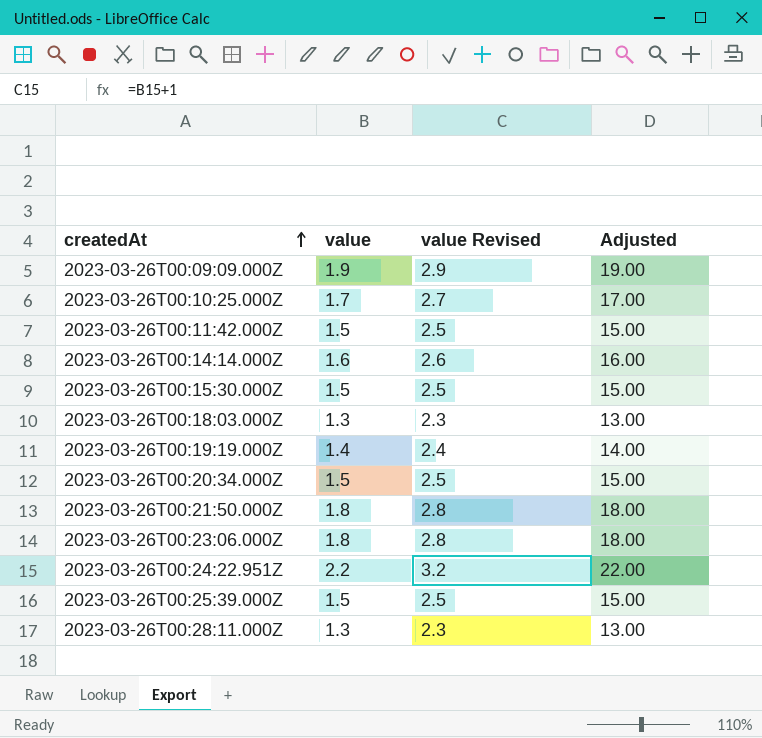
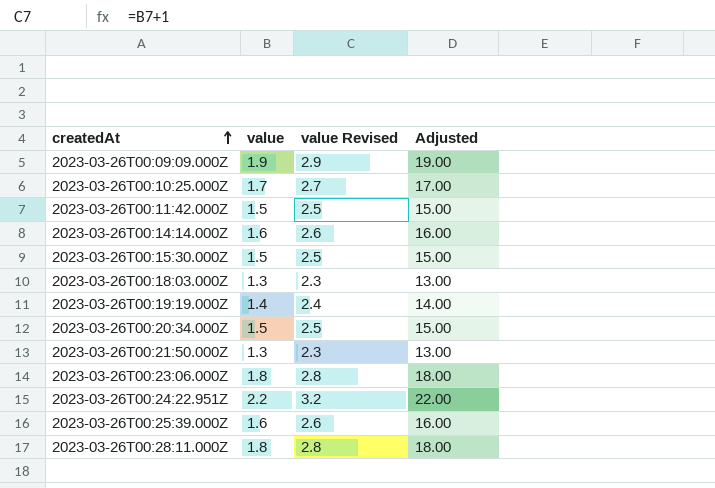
2023-03-26T00:21:50.000Z | value: 1.8 -> 1.3
2023-03-26T00:21:50.000Z | value Revised: 2.8 -> 2.3
2023-03-26T00:21:50.000Z | Adjusted: 18.00 -> 13.00
2023-03-26T00:25:39.000Z | value: 1.5 -> 1.6
2023-03-26T00:25:39.000Z | value Revised: 2.5 -> 2.6
2023-03-26T00:25:39.000Z | Adjusted: 15.00 -> 16.00
2023-03-26T00:28:11.000Z | value: 1.3 -> 1.8
2023-03-26T00:28:11.000Z | value Revised: 2.3 -> 2.8
2023-03-26T00:28:11.000Z | Adjusted: 13.00 -> 18.00

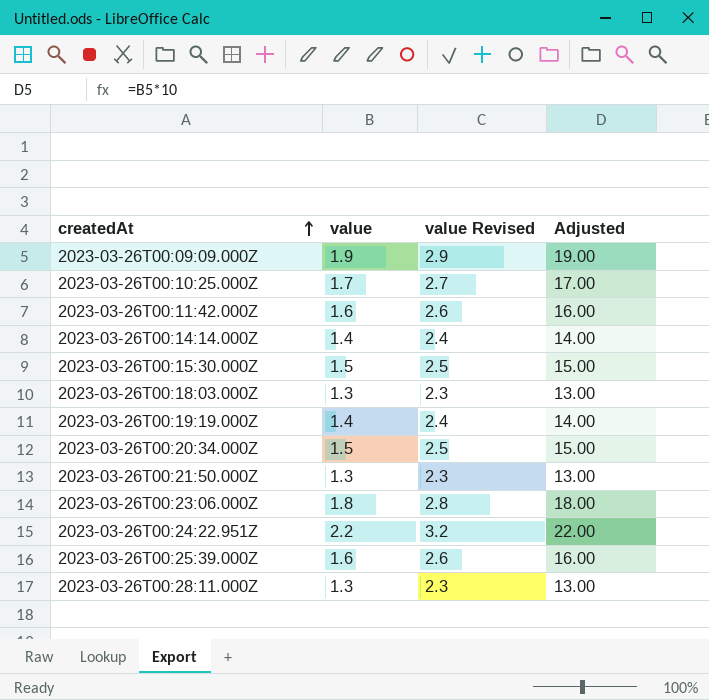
2023-03-26T00:11:42.000Z | value: 1.5 -> 1.6
2023-03-26T00:11:42.000Z | value Revised: 2.5 -> 2.6
2023-03-26T00:11:42.000Z | Adjusted: 15.00 -> 16.00
2023-03-26T00:14:14.000Z | value: 1.6 -> 1.4
2023-03-26T00:14:14.000Z | value Revised: 2.6 -> 2.4
2023-03-26T00:14:14.000Z | Adjusted: 16.00 -> 14.00
2023-03-26T00:28:11.000Z | value: 1.8 -> 1.3
2023-03-26T00:28:11.000Z | value Revised: 2.8 -> 2.3
2023-03-26T00:28:11.000Z | Adjusted: 18.00 -> 13.00

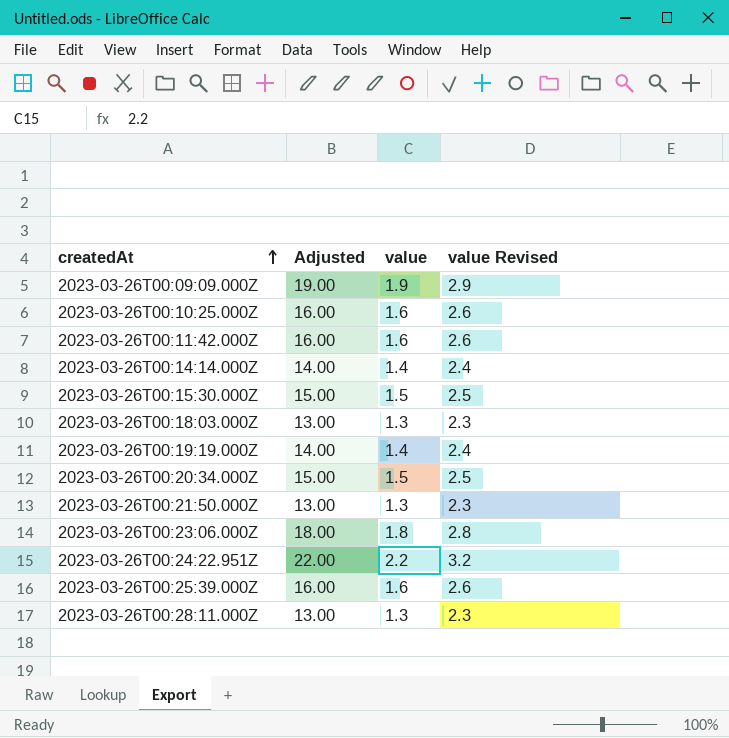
column Adjusted | position: 4 -> 2
2023-03-26T00:10:25.000Z | Adjusted: 17.00 -> 16.00
2023-03-26T00:10:25.000Z | value: 1.7 -> 1.6
2023-03-26T00:10:25.000Z | value Revised: 2.7 -> 2.6

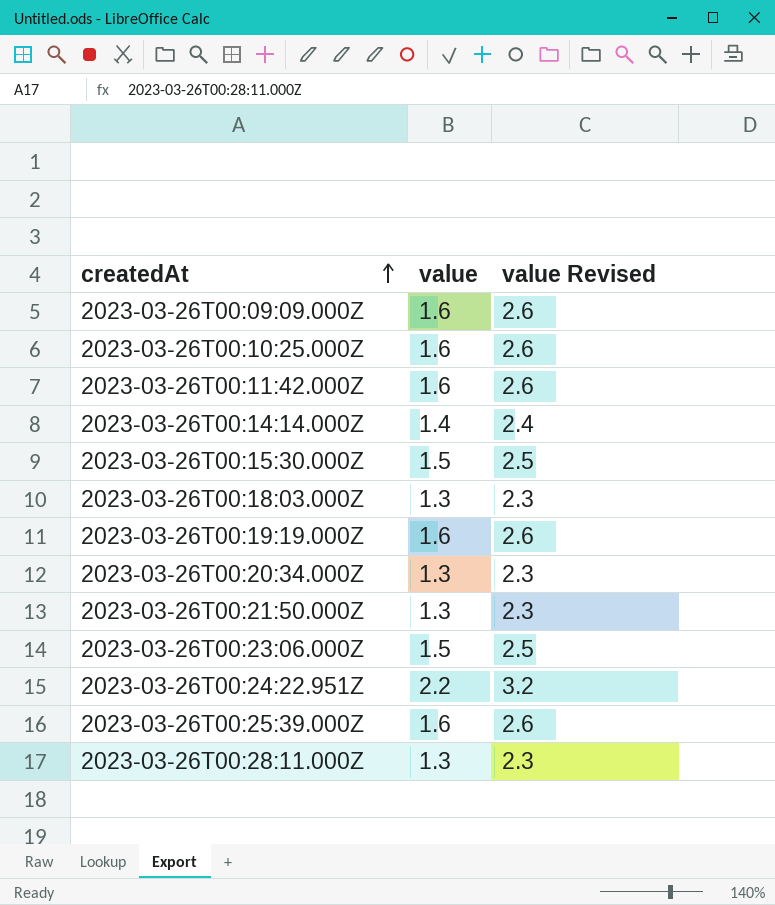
column Adjusted | formula: [value] * 10 -> none
2023-03-26T00:09:09.000Z | value: 1.9 -> 1.6
2023-03-26T00:09:09.000Z | value Revised: 2.9 -> 2.6
2023-03-26T00:19:19.000Z | value: 1.4 -> 1.6
2023-03-26T00:19:19.000Z | value Revised: 2.4 -> 2.6
2023-03-26T00:20:34.000Z | value: 1.5 -> 1.3
2023-03-26T00:20:34.000Z | value Revised: 2.5 -> 2.3
2023-03-26T00:23:06.000Z | value: 1.8 -> 1.5
2023-03-26T00:23:06.000Z | value Revised: 2.8 -> 2.5

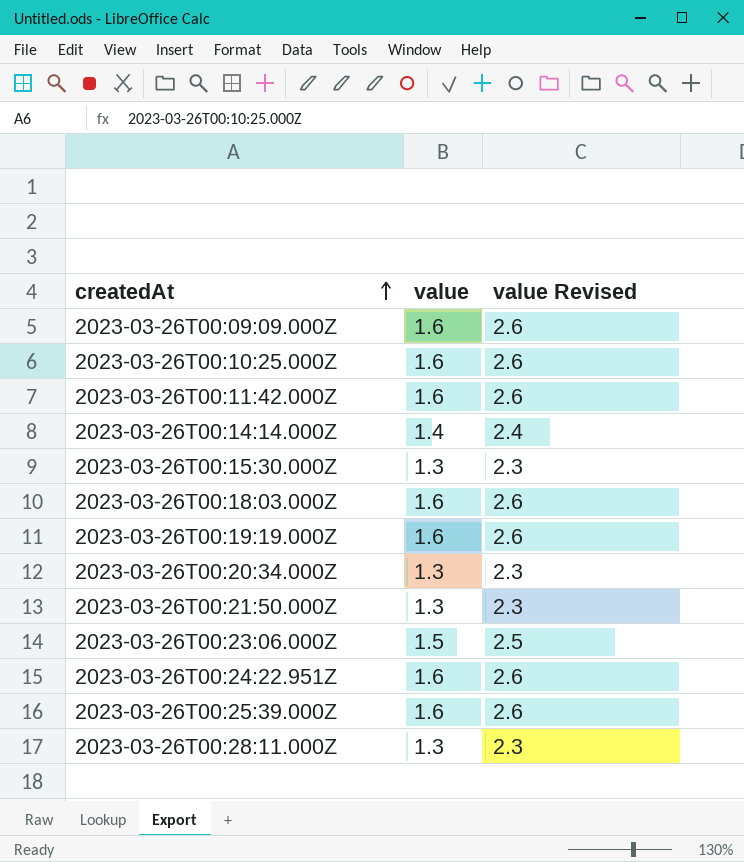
2023-03-26T00:15:30.000Z | value: 1.5 -> 1.3
2023-03-26T00:15:30.000Z | value Revised: 2.5 -> 2.3
2023-03-26T00:18:03.000Z | value: 1.3 -> 1.6
2023-03-26T00:18:03.000Z | value Revised: 2.3 -> 2.6
2023-03-26T00:24:22.951Z | value: 2.2 -> 1.6
2023-03-26T00:24:22.951Z | value Revised: 3.2 -> 2.6

